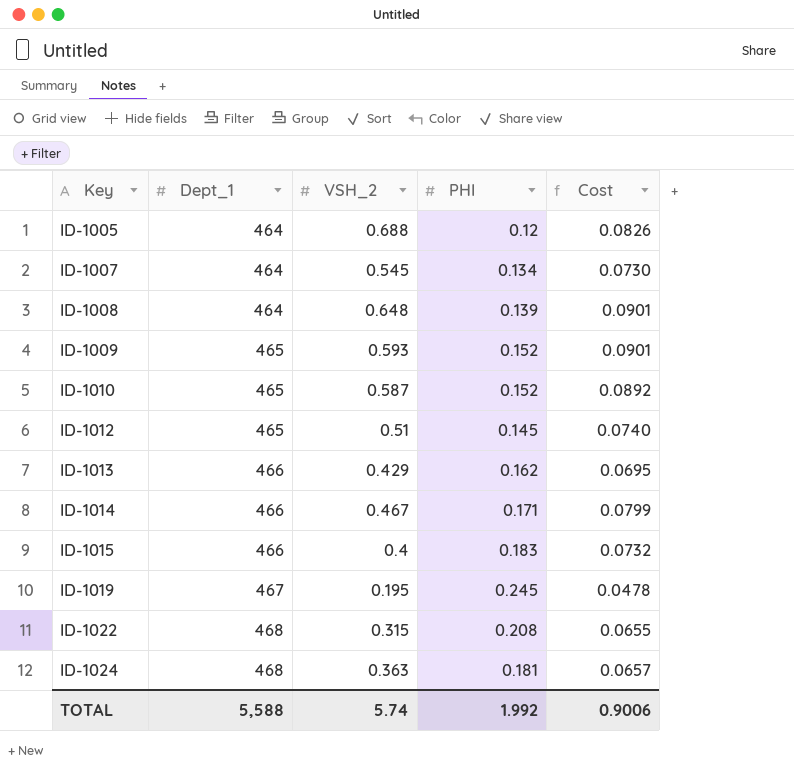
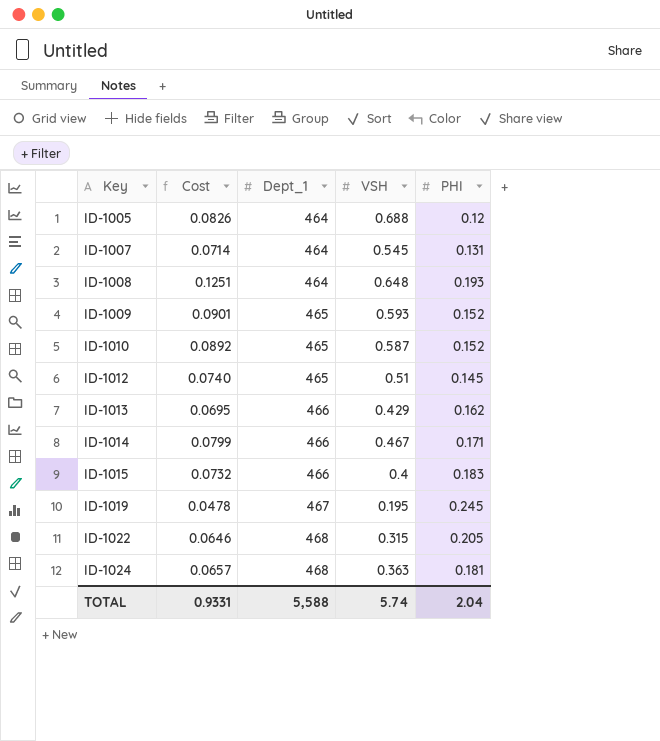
column Cost | position: 5 -> 2
column name: VSH_2 -> VSH
ID-1007 | Cost: 0.0730 -> 0.0714
ID-1007 | PHI: 0.134 -> 0.131
ID-1008 | Cost: 0.0901 -> 0.1251
ID-1008 | PHI: 0.139 -> 0.193
ID-1022 | Cost: 0.0655 -> 0.0646
ID-1022 | PHI: 0.208 -> 0.205
TOTAL | Cost: 0.9006 -> 0.9331
TOTAL | PHI: 1.992 -> 2.04

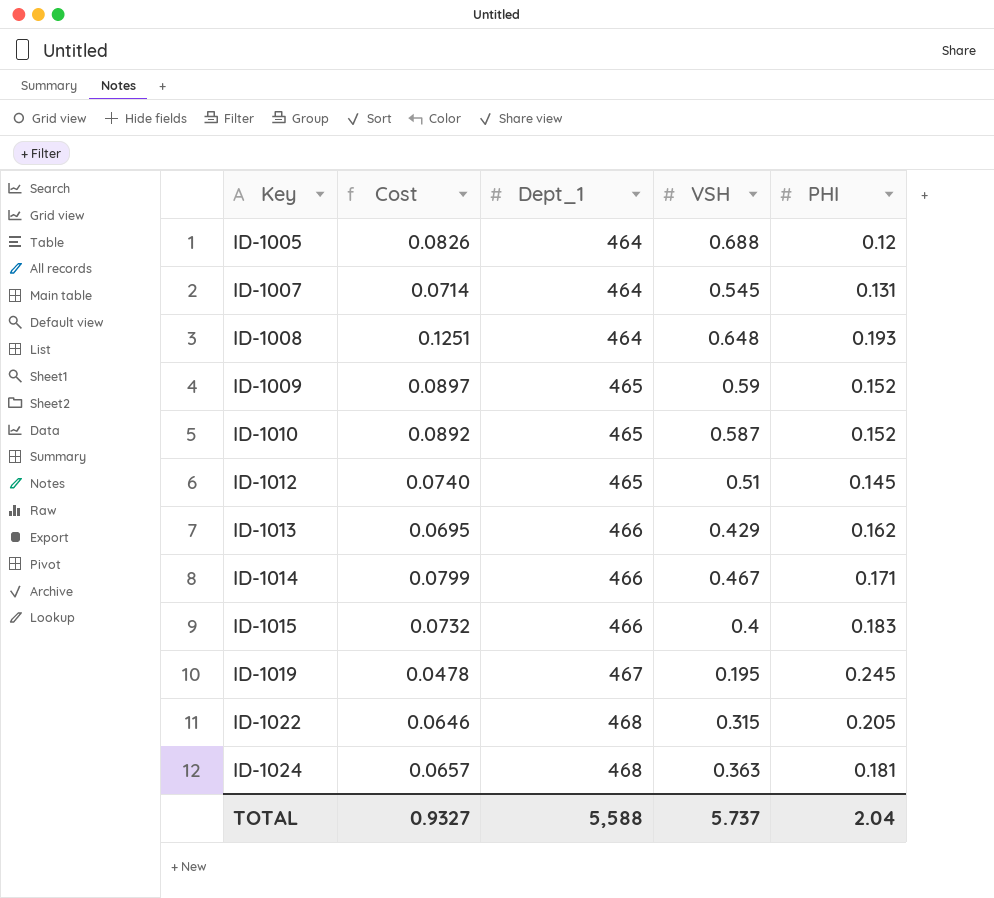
ID-1009 | Cost: 0.0901 -> 0.0897
ID-1009 | VSH: 0.593 -> 0.59
TOTAL | Cost: 0.9331 -> 0.9327
TOTAL | VSH: 5.74 -> 5.737

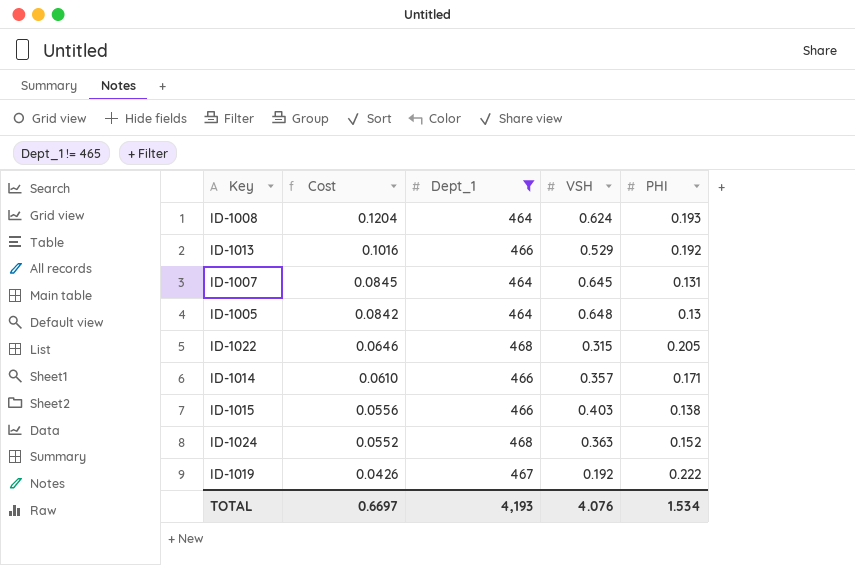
filter: none -> Dept_1 != 465
row order: Key ascending -> Cost descending
ID-1008 | Cost: 0.1251 -> 0.1204
ID-1008 | VSH: 0.648 -> 0.624
ID-1013 | Cost: 0.0695 -> 0.1016
ID-1013 | VSH: 0.429 -> 0.529
ID-1013 | PHI: 0.162 -> 0.192
ID-1007 | Cost: 0.0714 -> 0.0845
ID-1007 | VSH: 0.545 -> 0.645
ID-1005 | Cost: 0.0826 -> 0.0842
ID-1005 | VSH: 0.688 -> 0.648
ID-1005 | PHI: 0.12 -> 0.13
ID-1014 | Cost: 0.0799 -> 0.0610
ID-1014 | VSH: 0.467 -> 0.357
ID-1015 | Cost: 0.0732 -> 0.0556
ID-1015 | VSH: 0.4 -> 0.403
ID-1015 | PHI: 0.183 -> 0.138
ID-1024 | Cost: 0.0657 -> 0.0552
ID-1024 | PHI: 0.181 -> 0.152
ID-1019 | Cost: 0.0478 -> 0.0426
ID-1019 | VSH: 0.195 -> 0.192
ID-1019 | PHI: 0.245 -> 0.222
TOTAL | Cost: 0.9327 -> 0.6697
TOTAL | Dept_1: 5,588 -> 4,193
TOTAL | VSH: 5.737 -> 4.076
TOTAL | PHI: 2.04 -> 1.534

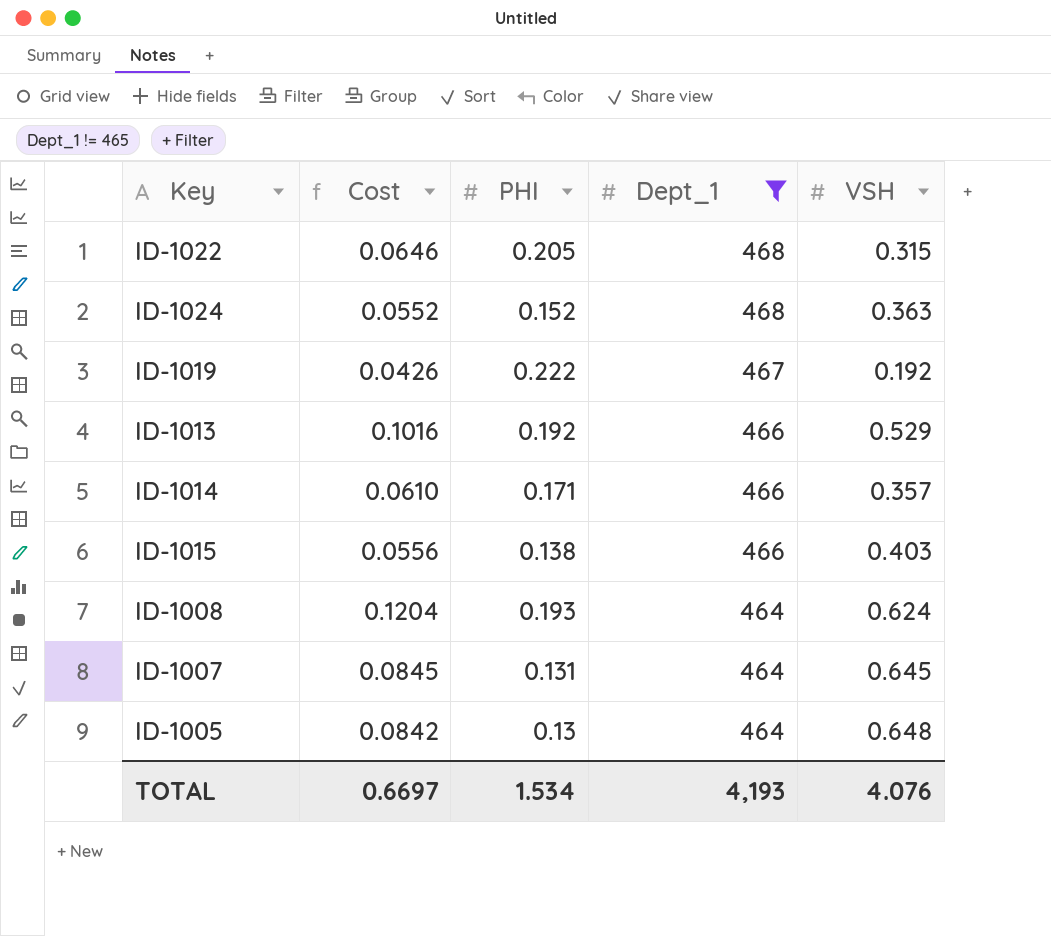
row order: Cost descending -> Dept_1 descending
column PHI | position: 5 -> 3

